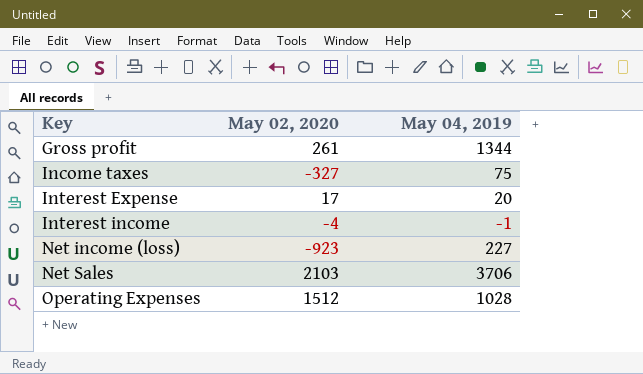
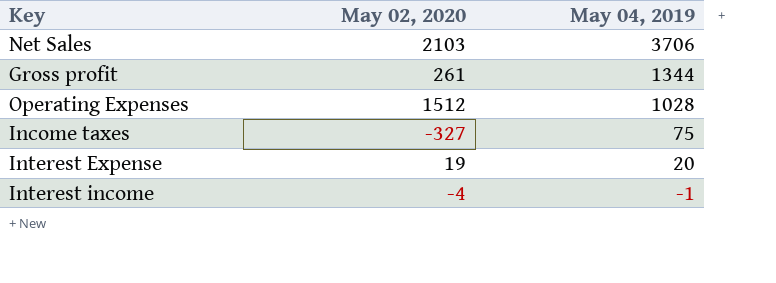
row order: Key ascending -> May 04, 2019 descending
row Net income (loss): -923 | 227 -> none
Interest Expense | May 02, 2020: 17 -> 19

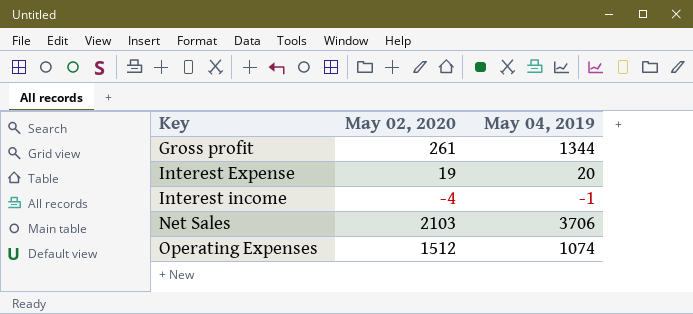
row order: May 04, 2019 descending -> Key ascending
row Income taxes: -327 | 75 -> none
Operating Expenses | May 04, 2019: 1028 -> 1074

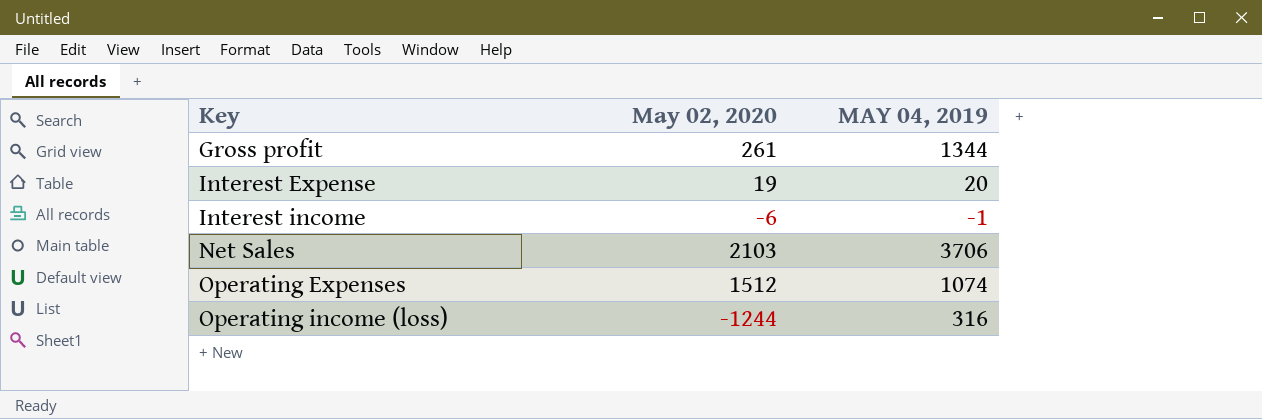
column name: May 04, 2019 -> MAY 04, 2019
Interest income | May 02, 2020: -4 -> -6
row Operating income (loss): none -> -1244 | 316

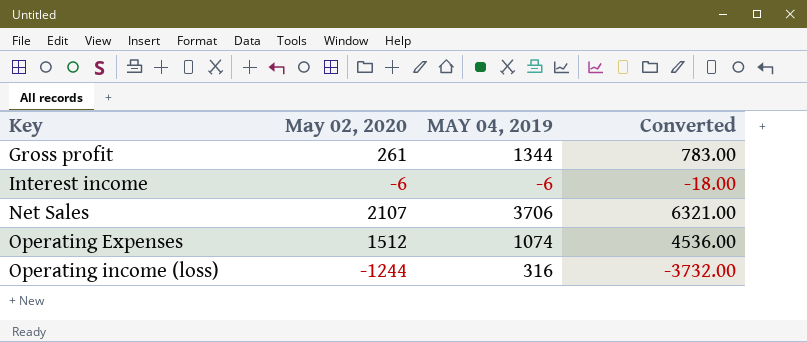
column Converted | formula: none -> [May 02, 2020] * 3
row Interest Expense: 19 | 20 -> none
Interest income | MAY 04, 2019: -1 -> -6
Net Sales | May 02, 2020: 2103 -> 2107

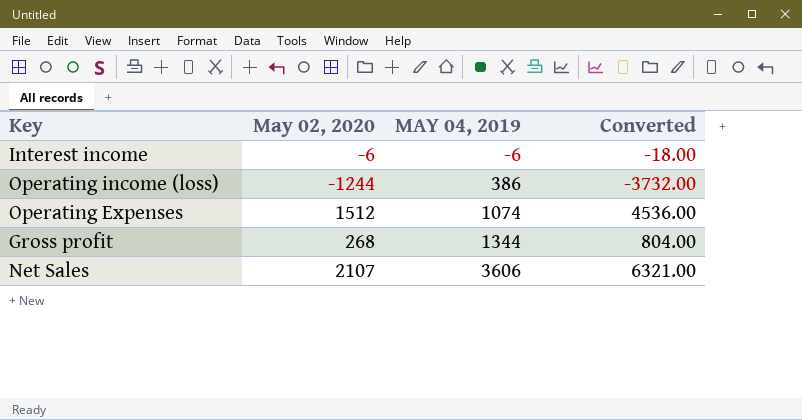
row order: Key ascending -> MAY 04, 2019 ascending
Operating income (loss) | MAY 04, 2019: 316 -> 386
Gross profit | May 02, 2020: 261 -> 268
Gross profit | Converted: 783.00 -> 804.00
Net Sales | MAY 04, 2019: 3706 -> 3606

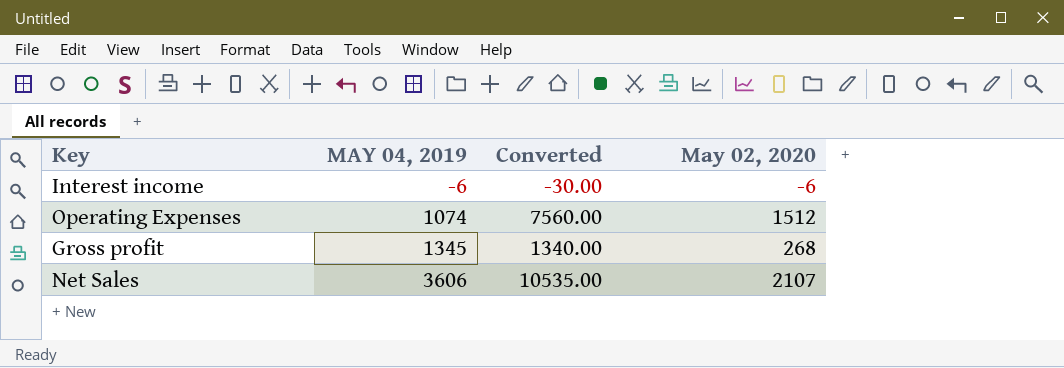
column Converted | formula: [May 02, 2020] * 3 -> [May 02, 2020] * 5
column May 02, 2020 | position: 2 -> 4
row Operating income (loss): -1244 | 386 | -3732.00 -> none
Gross profit | MAY 04, 2019: 1344 -> 1345

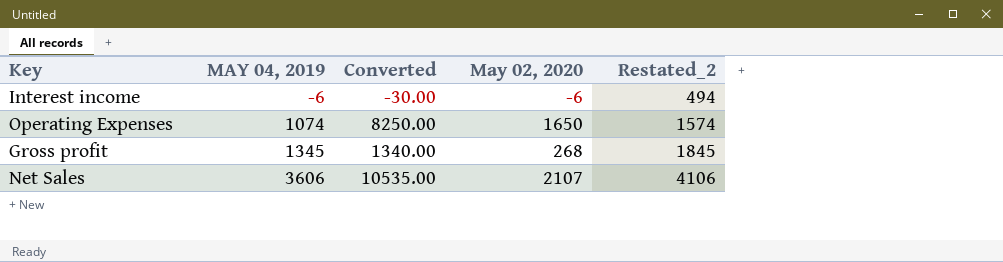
column Restated_2 | formula: none -> [MAY 04, 2019] + 500
Operating Expenses | Converted: 7560.00 -> 8250.00
Operating Expenses | May 02, 2020: 1512 -> 1650

